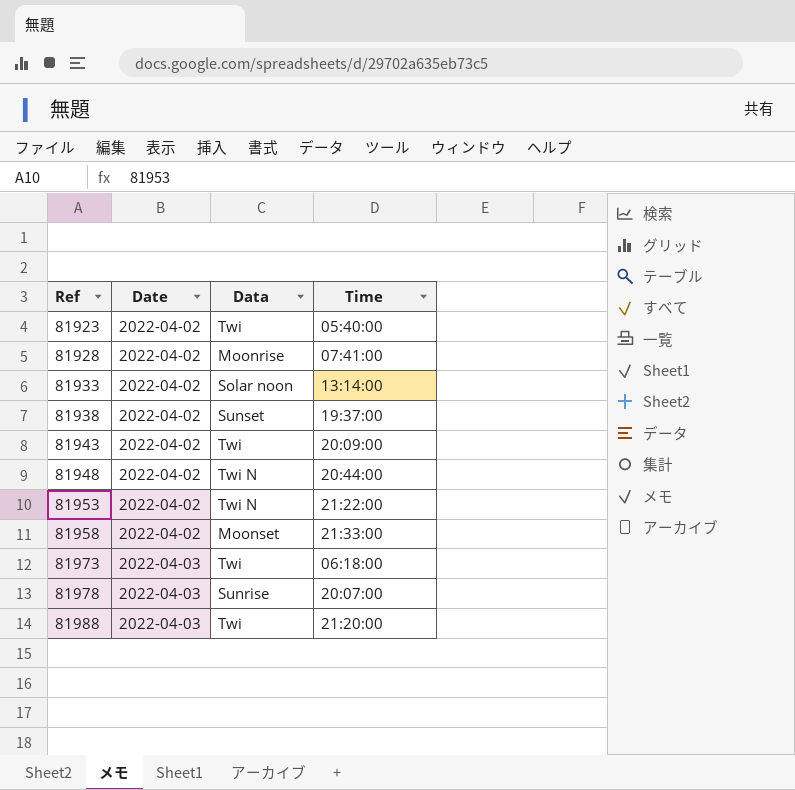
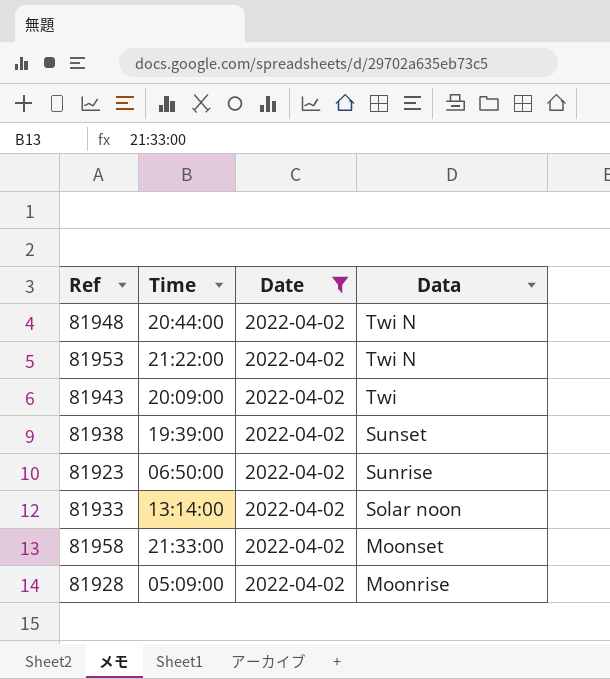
filter: none -> Date = 2022-04-02
row order: Ref ascending -> Data descending
column Time | position: 4 -> 2
81938 | Time: 19:37:00 -> 19:39:00
81923 | Time: 05:40:00 -> 06:50:00
81923 | Data: Twi -> Sunrise
81928 | Time: 07:41:00 -> 05:09:00

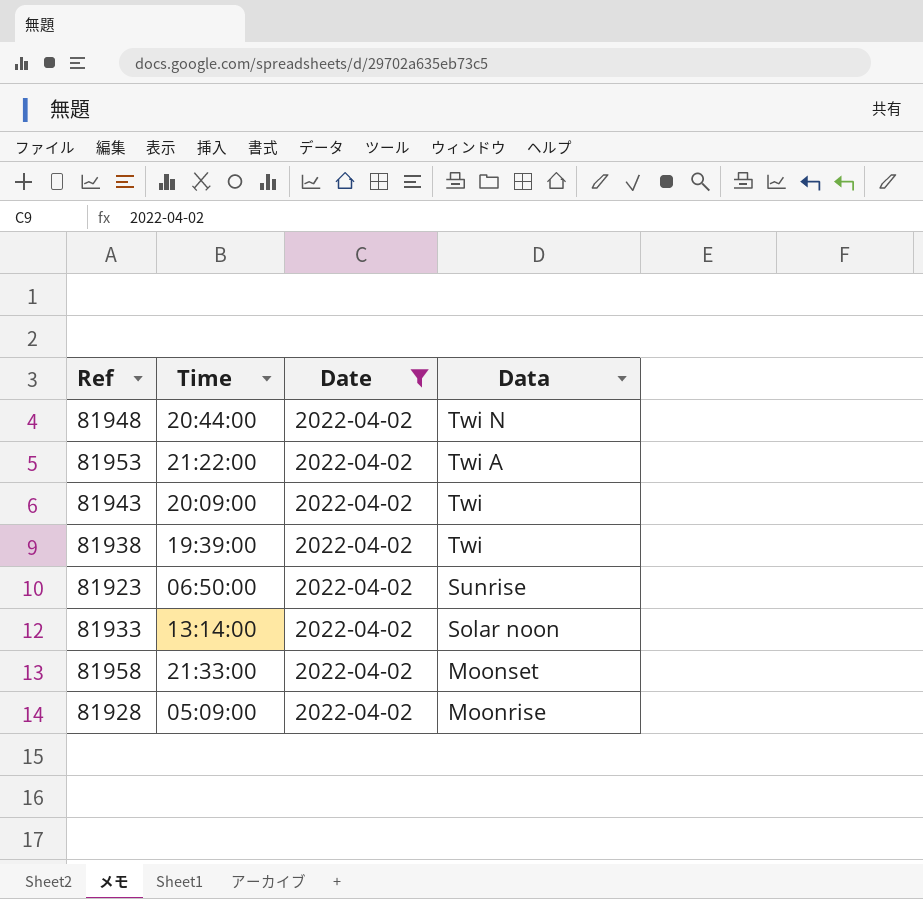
81953 | Data: Twi N -> Twi A
81938 | Data: Sunset -> Twi

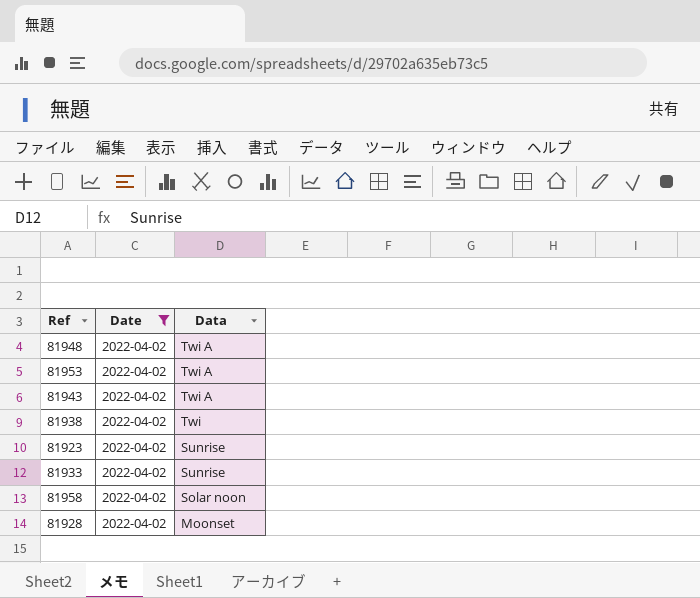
column Time | position: 2 -> none
81948 | Data: Twi N -> Twi A
81943 | Data: Twi -> Twi A
81933 | Data: Solar noon -> Sunrise
81958 | Data: Moonset -> Solar noon
81928 | Data: Moonrise -> Moonset

